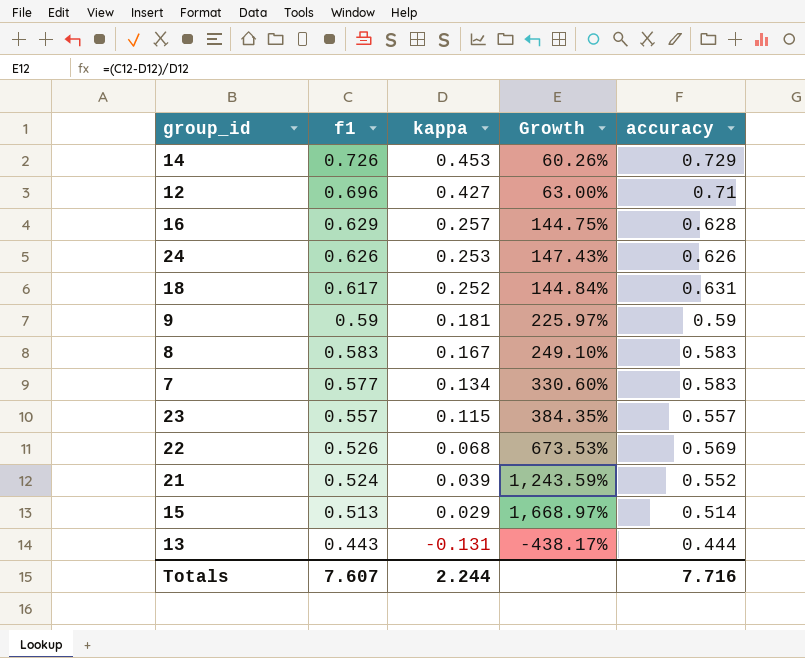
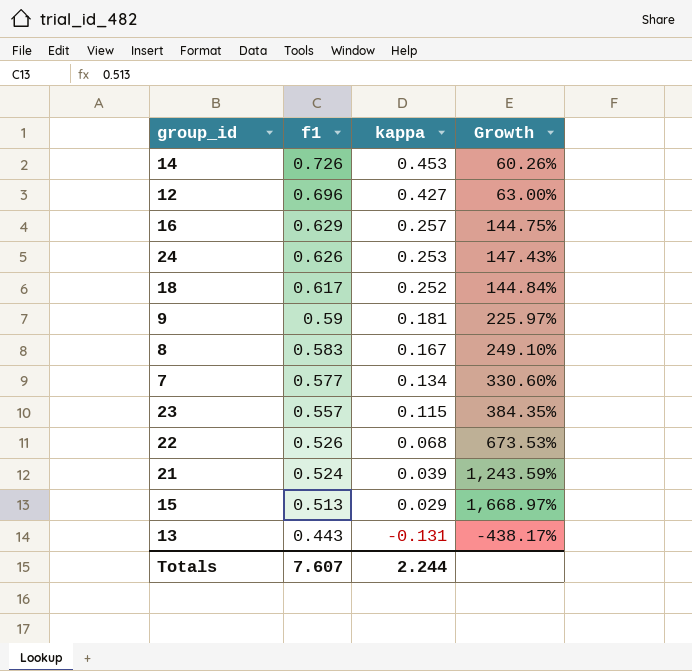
column accuracy | position: 5 -> none

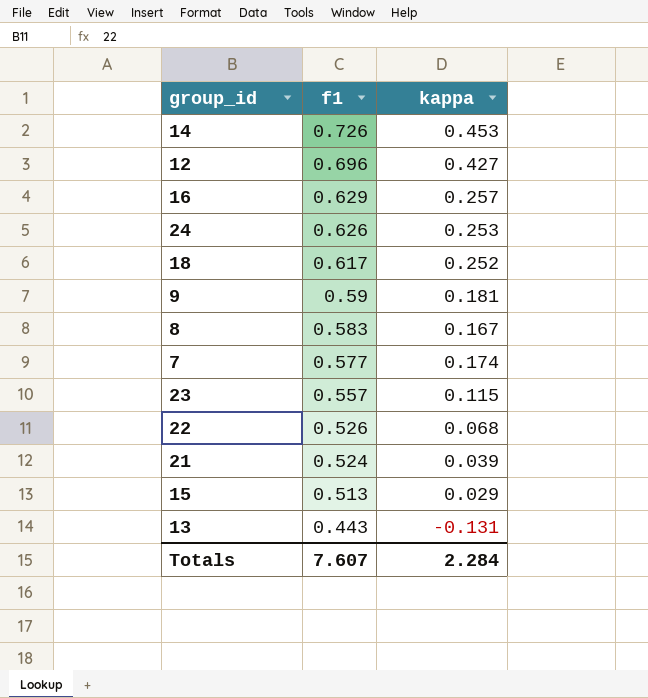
column Growth | formula: ([f1] - [kappa]) / [kappa] -> none
7 | kappa: 0.134 -> 0.174
Totals | kappa: 2.244 -> 2.284

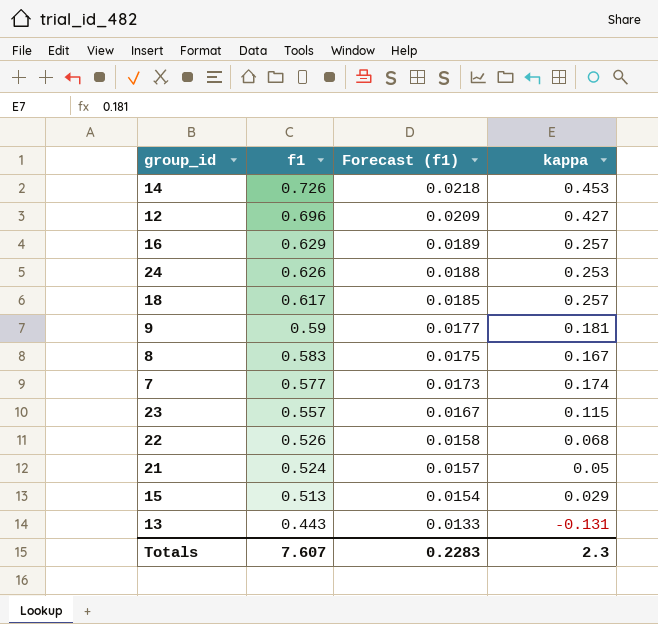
column Forecast (f1) | formula: none -> [f1] * 0.03
18 | kappa: 0.252 -> 0.257
21 | kappa: 0.039 -> 0.05
Totals | kappa: 2.284 -> 2.3

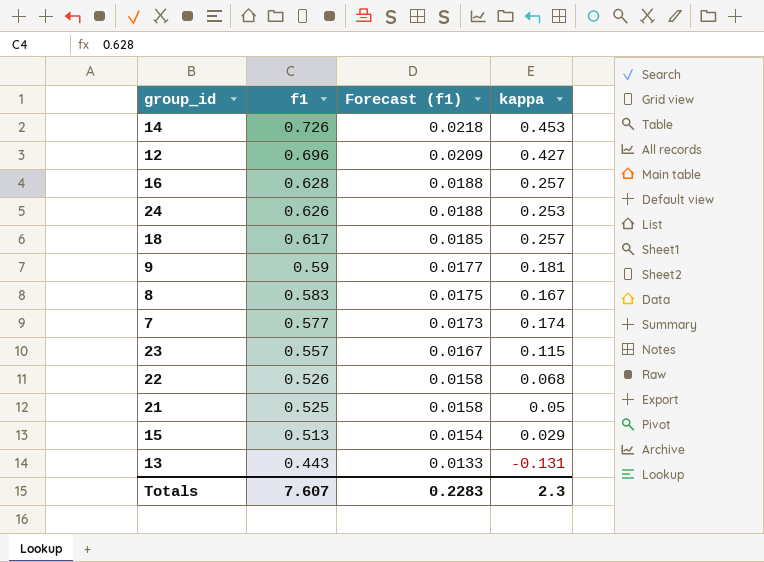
16 | f1: 0.629 -> 0.628
16 | Forecast (f1): 0.0189 -> 0.0188
21 | f1: 0.524 -> 0.525
21 | Forecast (f1): 0.0157 -> 0.0158

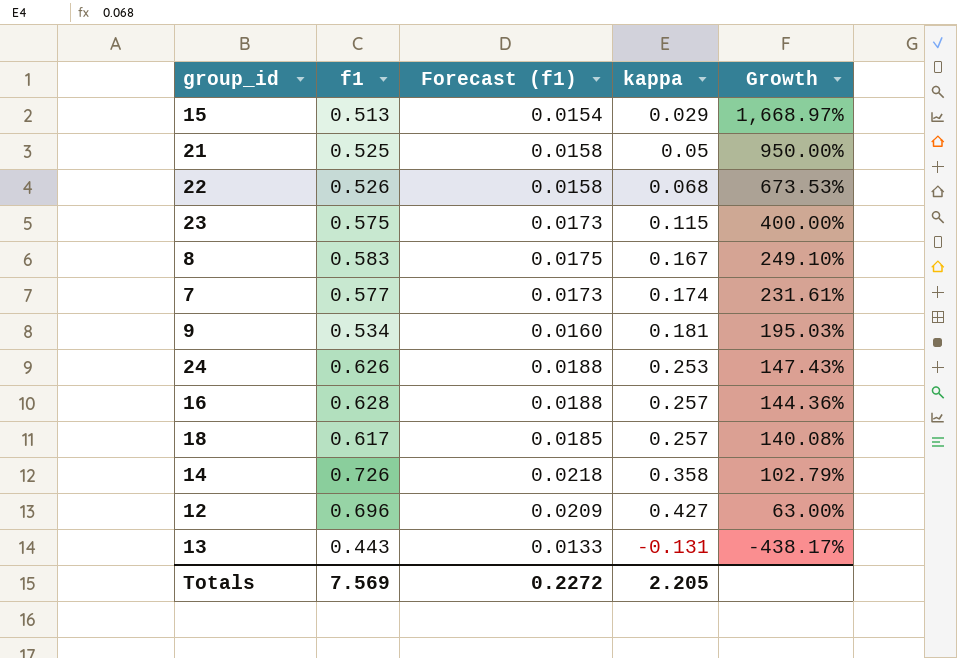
row order: f1 descending -> Growth descending
column Growth | formula: none -> ([f1] - [kappa]) / [kappa]
23 | f1: 0.557 -> 0.575
23 | Forecast (f1): 0.0167 -> 0.0173
9 | f1: 0.59 -> 0.534
9 | Forecast (f1): 0.0177 -> 0.0160
14 | kappa: 0.453 -> 0.358
Totals | f1: 7.607 -> 7.569
Totals | Forecast (f1): 0.2283 -> 0.2272
Totals | kappa: 2.3 -> 2.205

